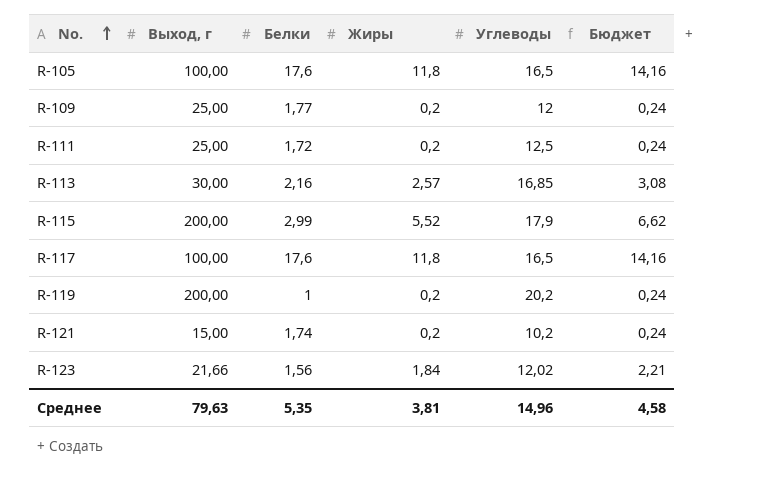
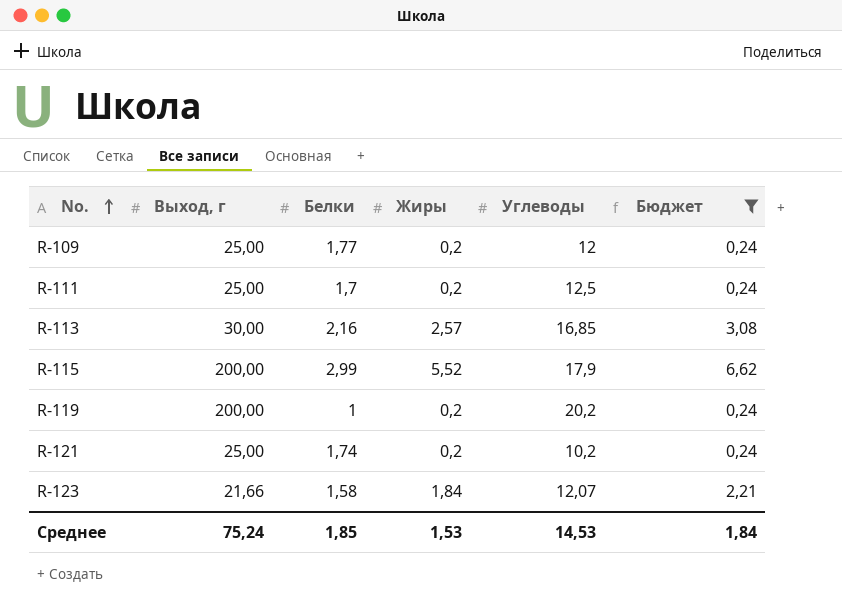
filter: none -> Бюджет != 14,16
R-111 | Белки: 1,72 -> 1,7
R-121 | Выход, г: 15,00 -> 25,00
R-123 | Белки: 1,56 -> 1,58
R-123 | Углеводы: 12,02 -> 12,07
Среднее | Выход, г: 79,63 -> 75,24
Среднее | Белки: 5,35 -> 1,85
Среднее | Жиры: 3,81 -> 1,53
Среднее | Углеводы: 14,96 -> 14,53
Среднее | Бюджет: 4,58 -> 1,84

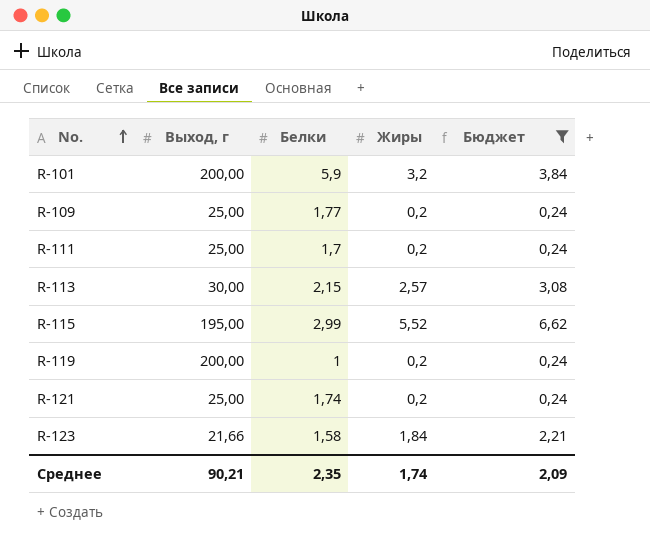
column Углеводы | position: 5 -> none
row R-101: none -> 200,00 | 5,9 | 3,2 | 3,84
R-113 | Белки: 2,16 -> 2,15
R-115 | Выход, г: 200,00 -> 195,00
Среднее | Выход, г: 75,24 -> 90,21
Среднее | Белки: 1,85 -> 2,35
Среднее | Жиры: 1,53 -> 1,74
Среднее | Бюджет: 1,84 -> 2,09

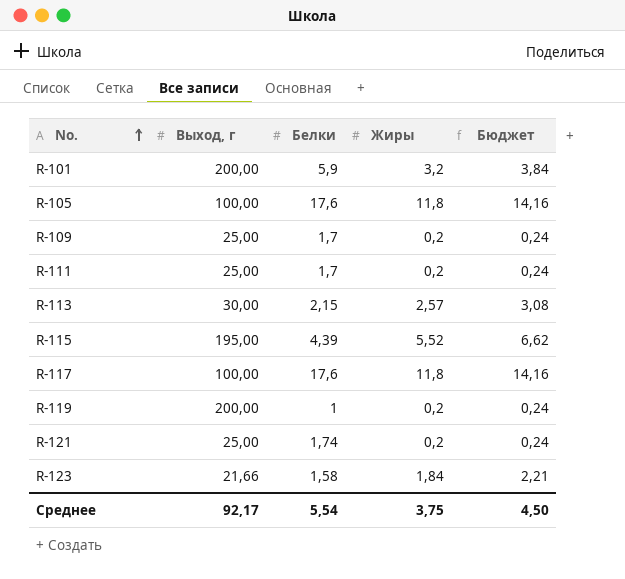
filter: Бюджет != 14,16 -> none
R-109 | Белки: 1,77 -> 1,7
R-115 | Белки: 2,99 -> 4,39
Среднее | Выход, г: 90,21 -> 92,17
Среднее | Белки: 2,35 -> 5,54
Среднее | Жиры: 1,74 -> 3,75
Среднее | Бюджет: 2,09 -> 4,50

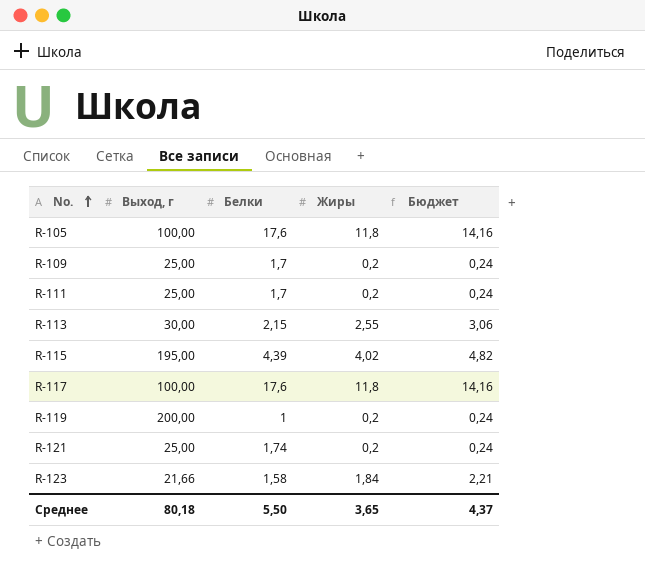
row R-101: 200,00 | 5,9 | 3,2 | 3,84 -> none
R-113 | Жиры: 2,57 -> 2,55
R-113 | Бюджет: 3,08 -> 3,06
R-115 | Жиры: 5,52 -> 4,02
R-115 | Бюджет: 6,62 -> 4,82
Среднее | Выход, г: 92,17 -> 80,18
Среднее | Белки: 5,54 -> 5,50
Среднее | Жиры: 3,75 -> 3,65
Среднее | Бюджет: 4,50 -> 4,37

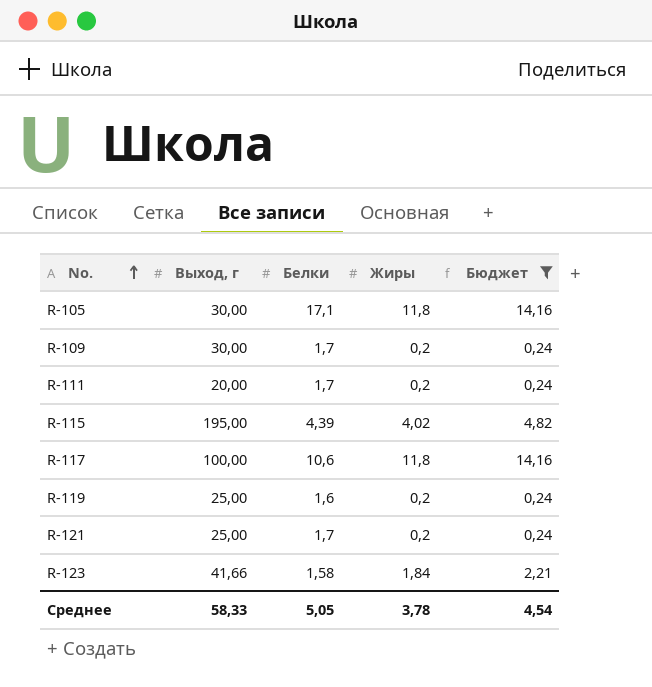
filter: none -> Бюджет != 3,06
R-105 | Выход, г: 100,00 -> 30,00
R-105 | Белки: 17,6 -> 17,1
R-109 | Выход, г: 25,00 -> 30,00
R-111 | Выход, г: 25,00 -> 20,00
R-117 | Белки: 17,6 -> 10,6
R-119 | Выход, г: 200,00 -> 25,00
R-119 | Белки: 1 -> 1,6
R-121 | Белки: 1,74 -> 1,7
R-123 | Выход, г: 21,66 -> 41,66
Среднее | Выход, г: 80,18 -> 58,33
Среднее | Белки: 5,50 -> 5,05
Среднее | Жиры: 3,65 -> 3,78
Среднее | Бюджет: 4,37 -> 4,54

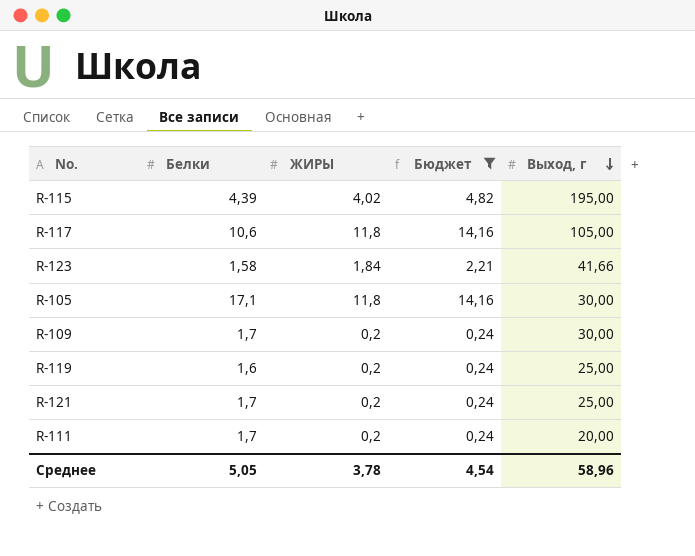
row order: No. ascending -> Выход, г descending
column name: Жиры -> ЖИРЫ
column Выход, г | position: 2 -> 5
R-117 | Выход, г: 100,00 -> 105,00
Среднее | Выход, г: 58,33 -> 58,96

